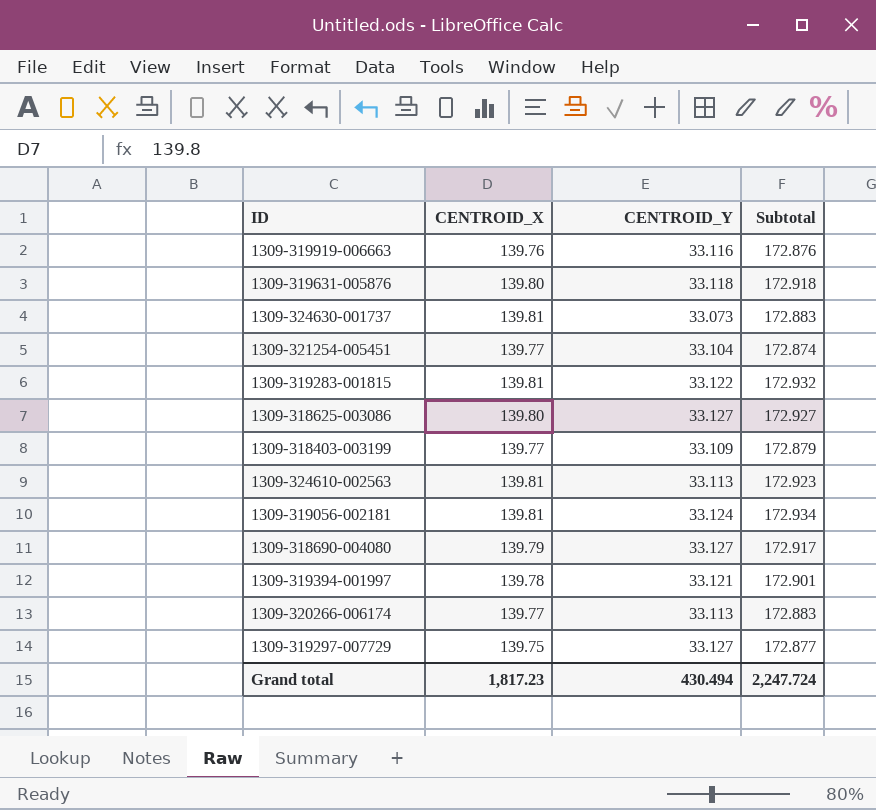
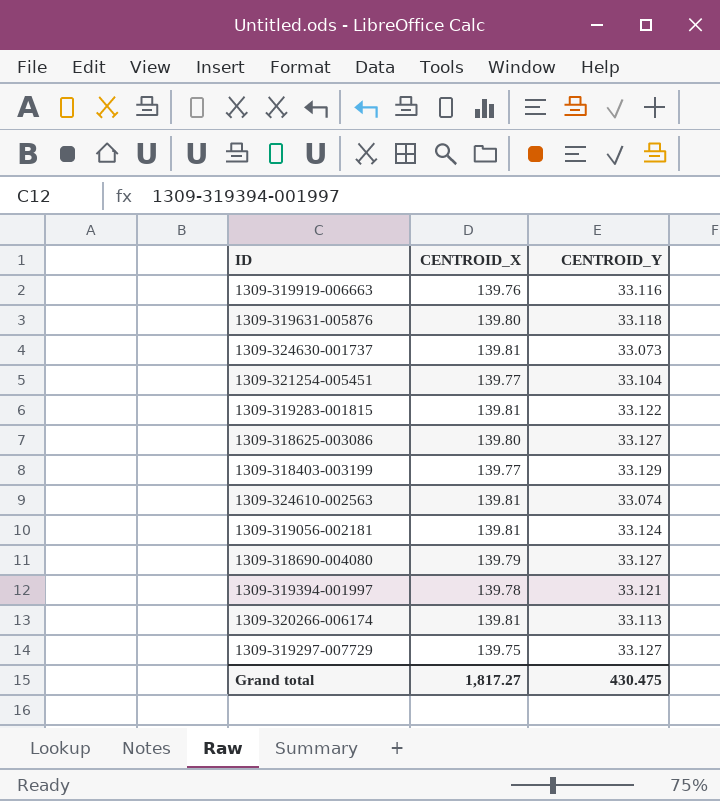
column Subtotal | formula: [CENTROID_X] + [CENTROID_Y] -> none
1309-318403-003199 | CENTROID_Y: 33.109 -> 33.129
1309-324610-002563 | CENTROID_Y: 33.113 -> 33.074
1309-320266-006174 | CENTROID_X: 139.77 -> 139.81
Grand total | CENTROID_X: 1,817.23 -> 1,817.27
Grand total | CENTROID_Y: 430.494 -> 430.475

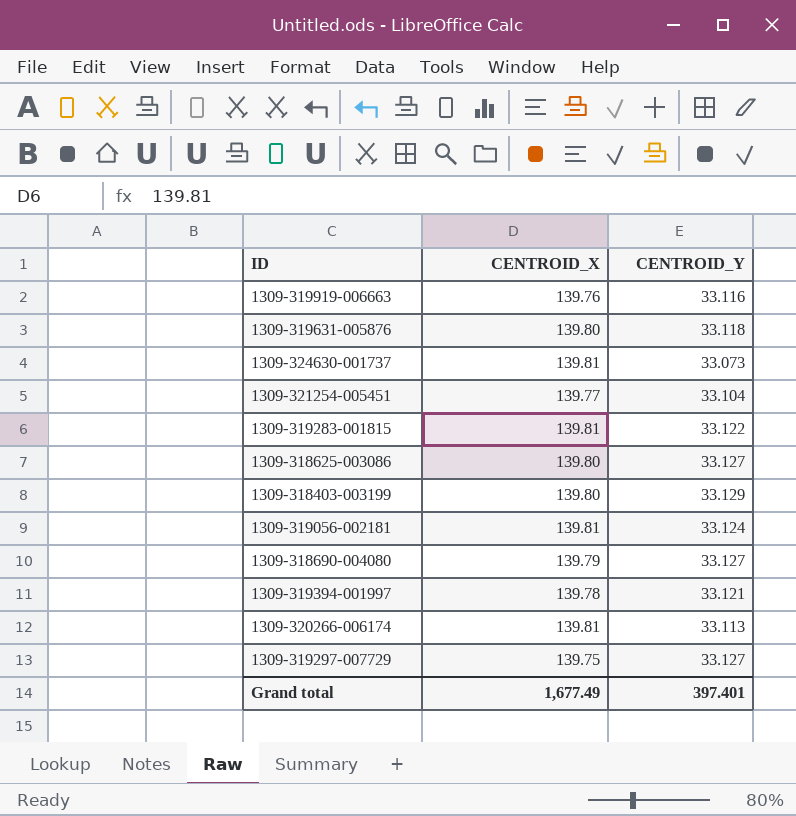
row 1309-324610-002563: 139.81 | 33.074 -> none
1309-318403-003199 | CENTROID_X: 139.77 -> 139.80
Grand total | CENTROID_X: 1,817.27 -> 1,677.49
Grand total | CENTROID_Y: 430.475 -> 397.401

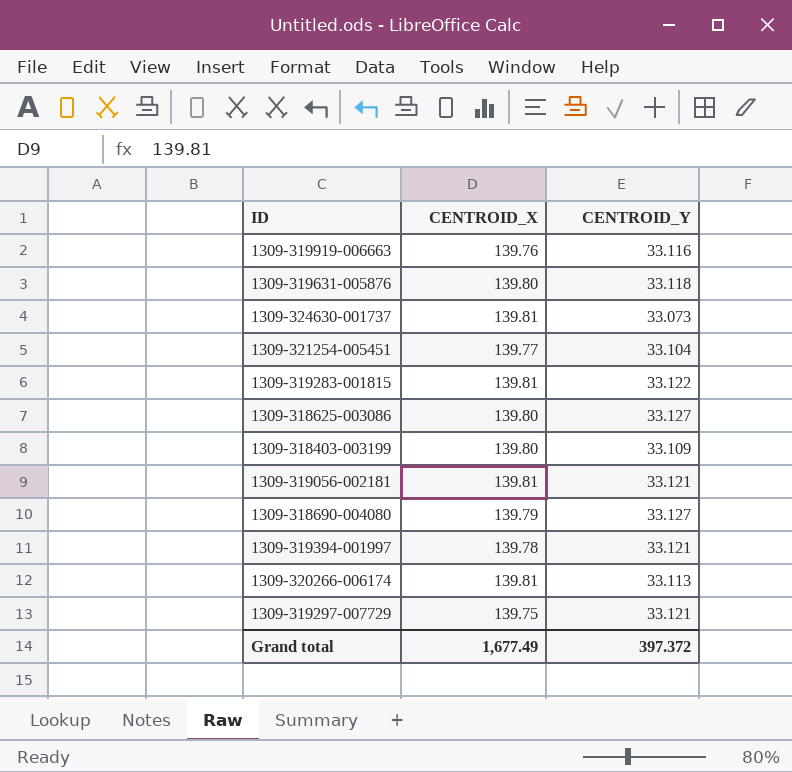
1309-318403-003199 | CENTROID_Y: 33.129 -> 33.109
1309-319056-002181 | CENTROID_Y: 33.124 -> 33.121
1309-319297-007729 | CENTROID_Y: 33.127 -> 33.121
Grand total | CENTROID_Y: 397.401 -> 397.372

